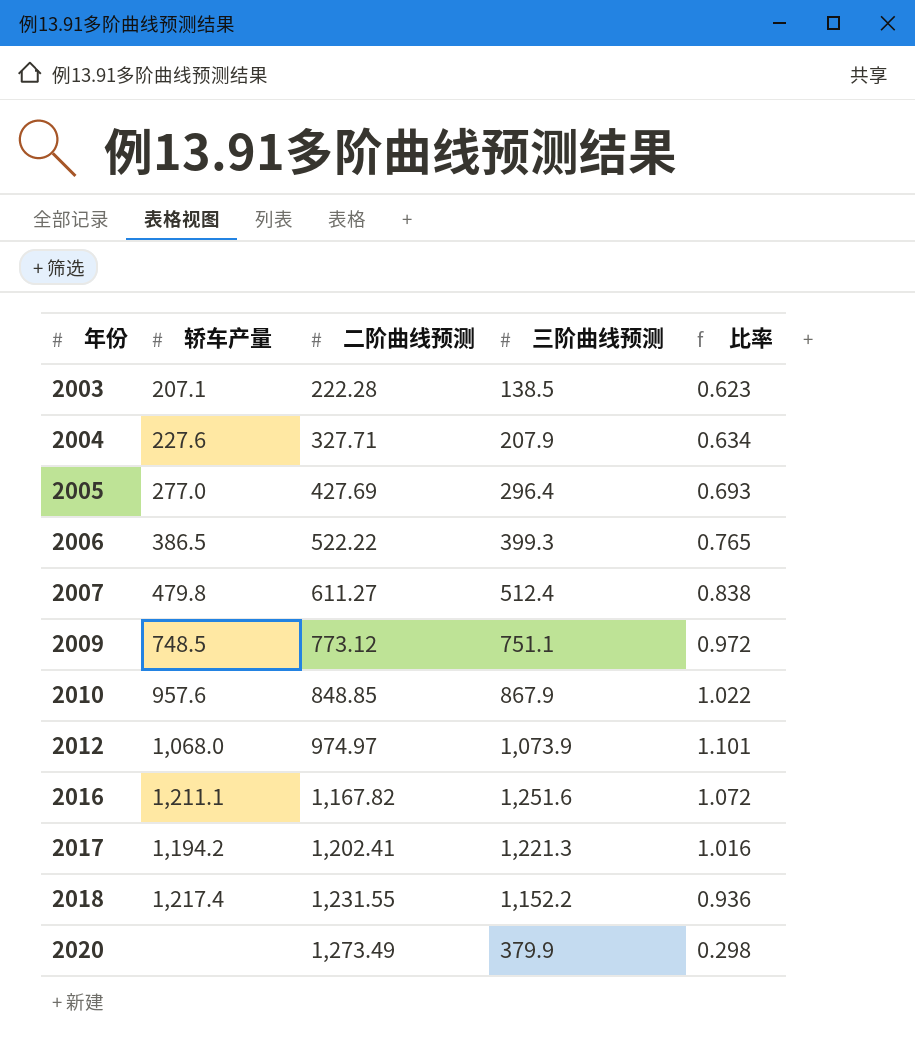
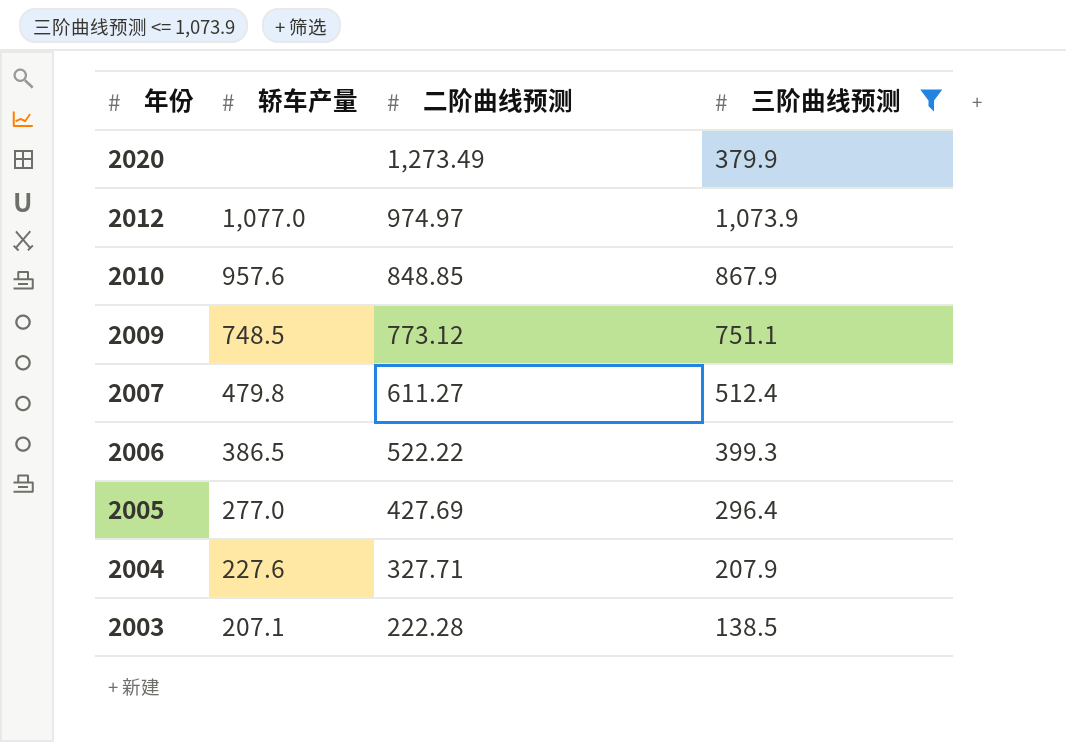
filter: none -> 三阶曲线预测 <= 1,073.9
row order: 年份 ascending -> 年份 descending
column 比率 | formula: [三阶曲线预测] / [二阶曲线预测] -> none
2012 | 轿车产量: 1,068.0 -> 1,077.0

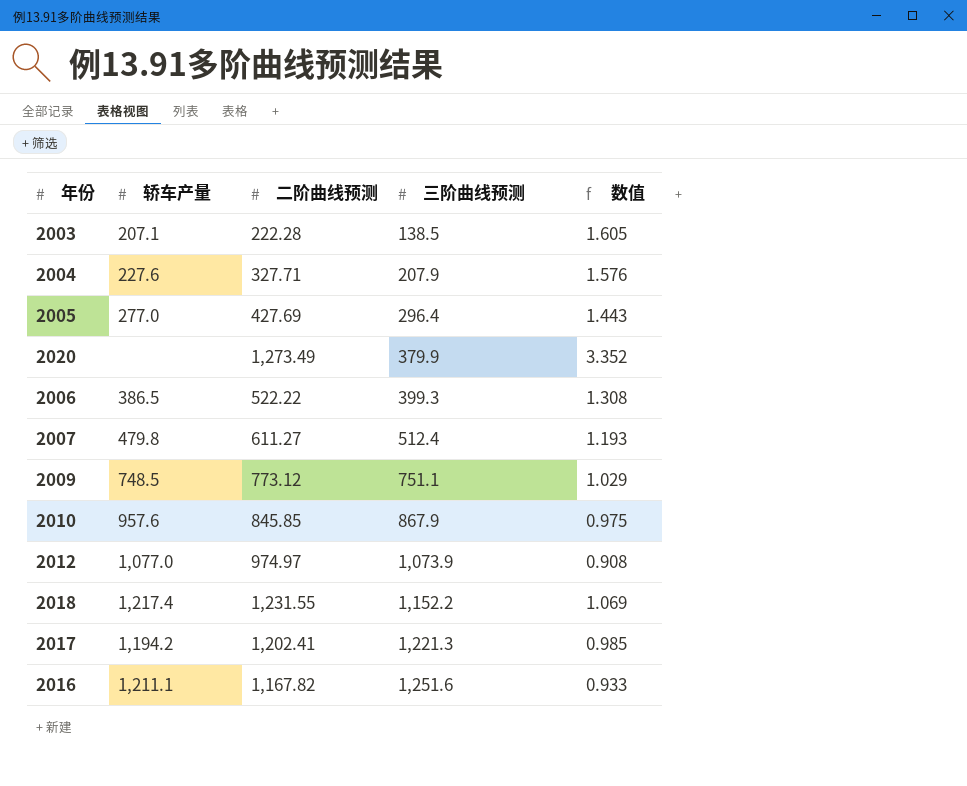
filter: 三阶曲线预测 <= 1,073.9 -> none
row order: 年份 descending -> 三阶曲线预测 ascending
column 数值 | formula: none -> [二阶曲线预测] / [三阶曲线预测]
2010 | 二阶曲线预测: 848.85 -> 845.85

